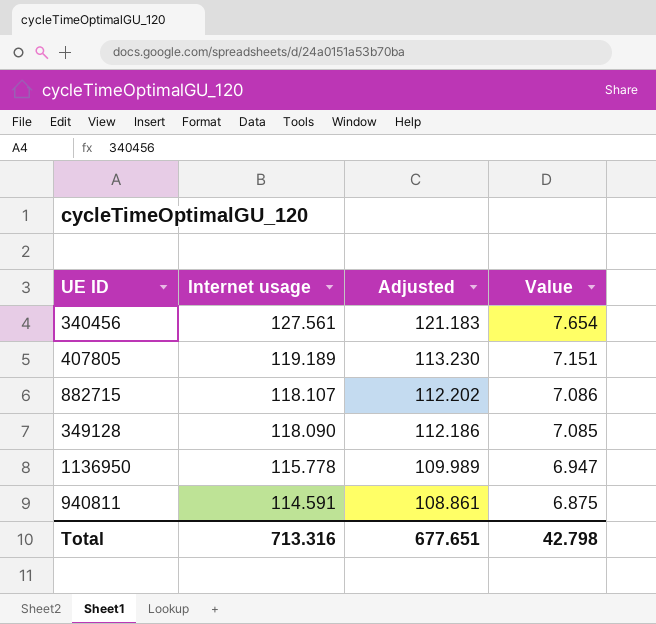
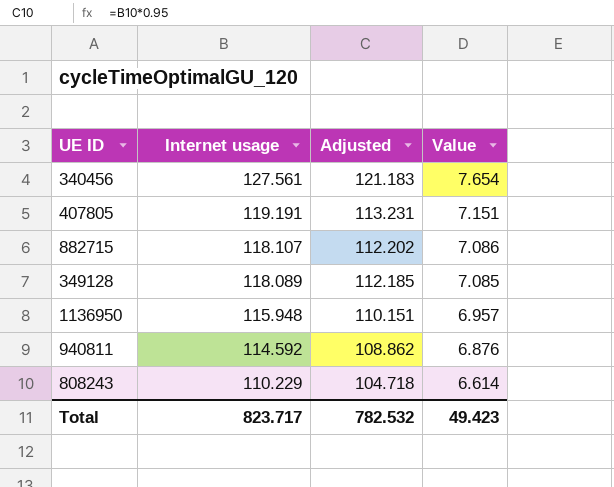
407805 | Internet usage: 119.189 -> 119.191
407805 | Adjusted: 113.230 -> 113.231
349128 | Internet usage: 118.090 -> 118.089
349128 | Adjusted: 112.186 -> 112.185
1136950 | Internet usage: 115.778 -> 115.948
1136950 | Adjusted: 109.989 -> 110.151
1136950 | Value: 6.947 -> 6.957
940811 | Internet usage: 114.591 -> 114.592
940811 | Adjusted: 108.861 -> 108.862
940811 | Value: 6.875 -> 6.876
row 808243: none -> 110.229 | 104.718 | 6.614
Total | Internet usage: 713.316 -> 823.717
Total | Adjusted: 677.651 -> 782.532
Total | Value: 42.798 -> 49.423

